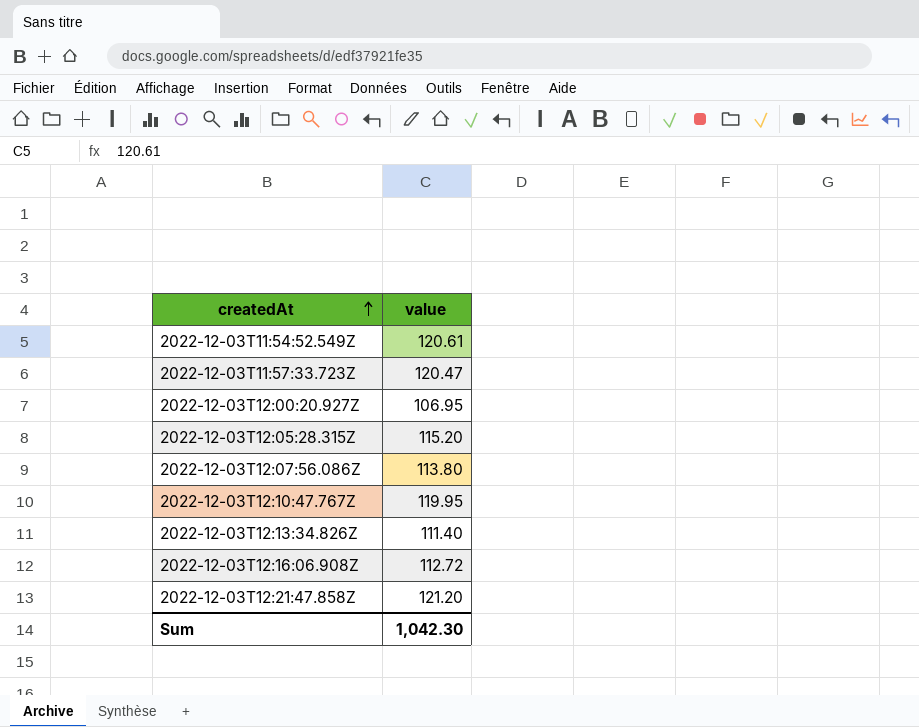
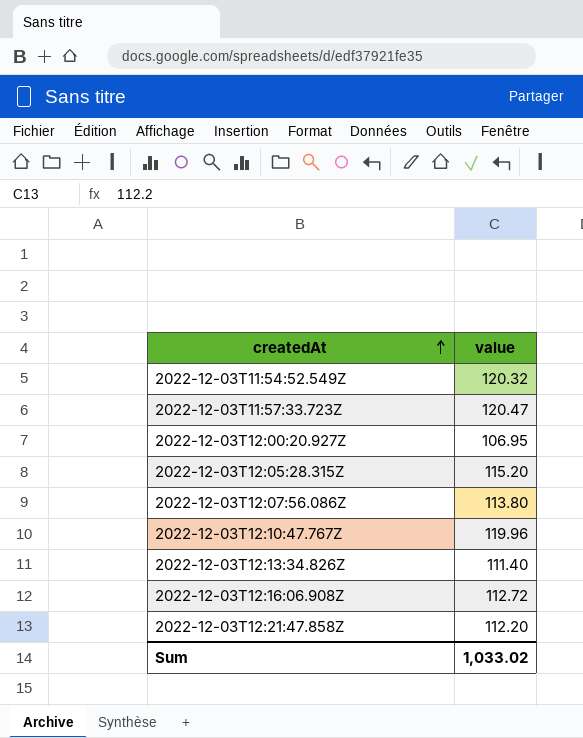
2022-12-03T11:54:52.549Z | value: 120.61 -> 120.32
2022-12-03T12:10:47.767Z | value: 119.95 -> 119.96
2022-12-03T12:21:47.858Z | value: 121.20 -> 112.20
Sum | value: 1,042.30 -> 1,033.02

